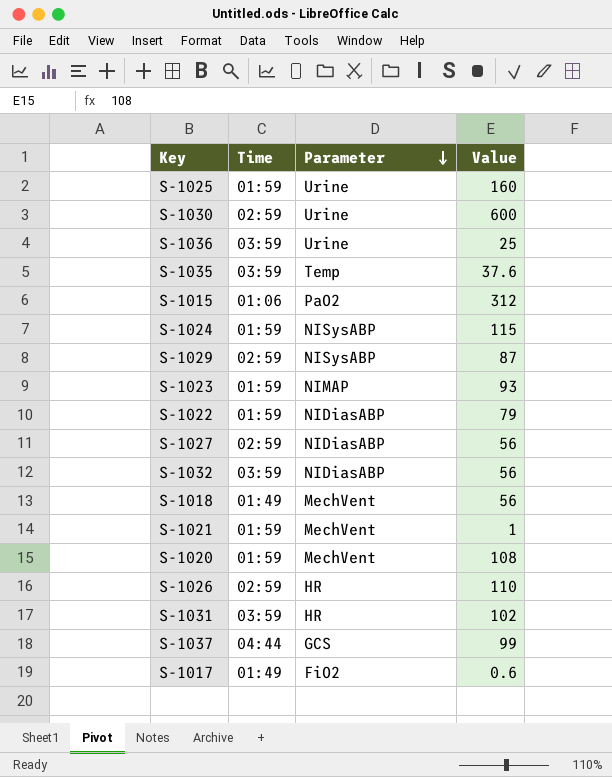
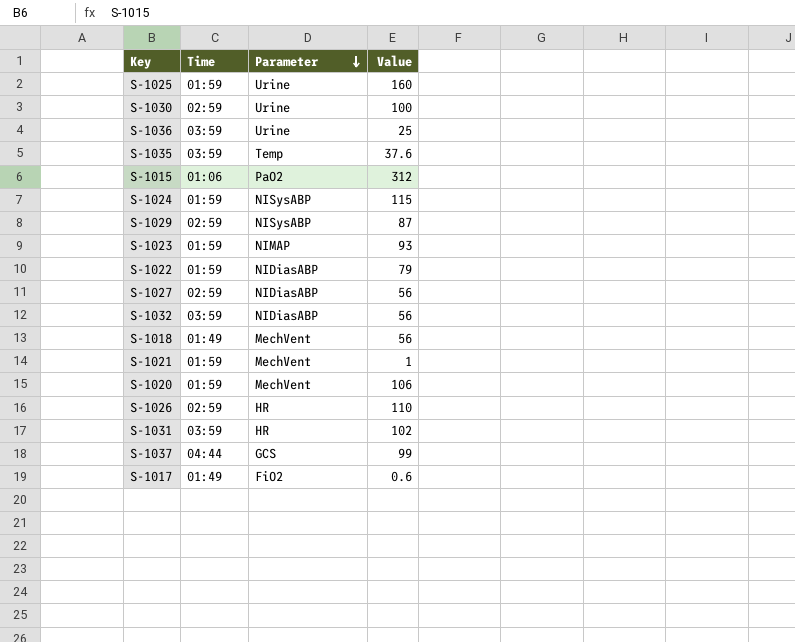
S-1030 | Value: 600 -> 100
S-1020 | Value: 108 -> 106

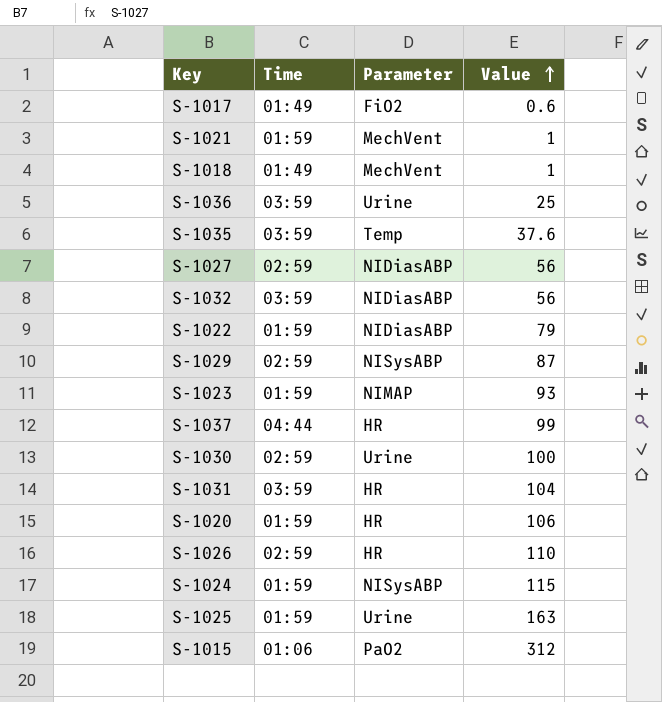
row order: Parameter descending -> Value ascending
S-1018 | Value: 56 -> 1
S-1037 | Parameter: GCS -> HR
S-1031 | Value: 102 -> 104
S-1020 | Parameter: MechVent -> HR
S-1025 | Value: 160 -> 163

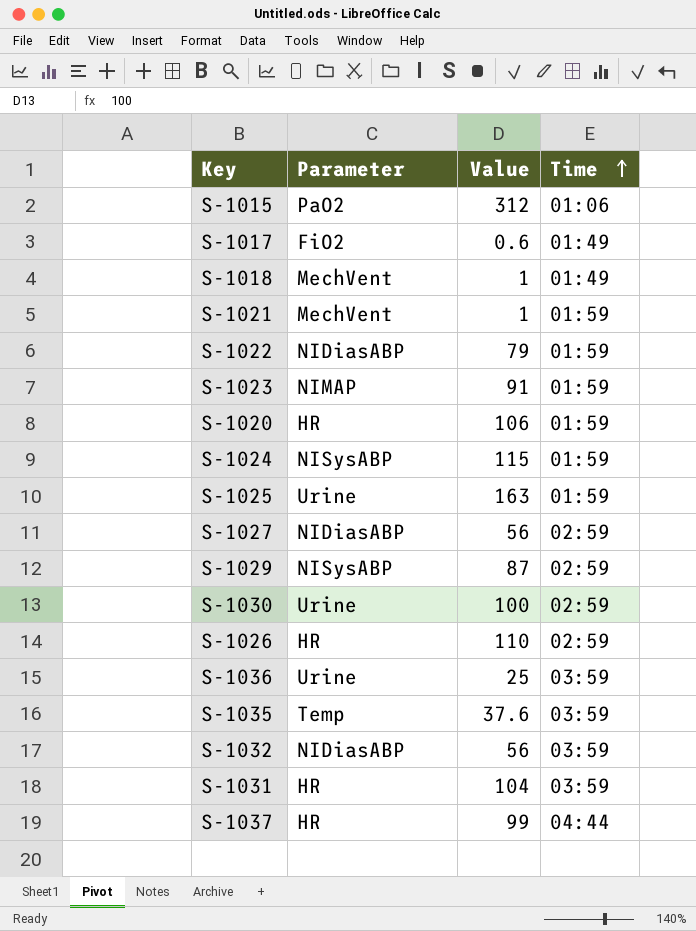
row order: Value ascending -> Time ascending
column Time | position: 2 -> 4
S-1023 | Value: 93 -> 91

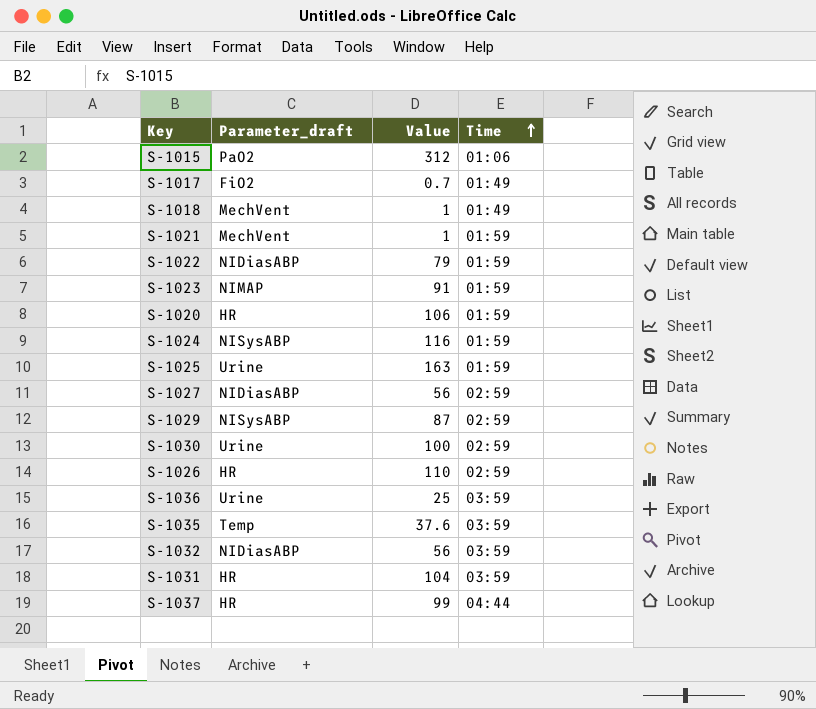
column name: Parameter -> Parameter_draft
S-1017 | Value: 0.6 -> 0.7
S-1024 | Value: 115 -> 116

